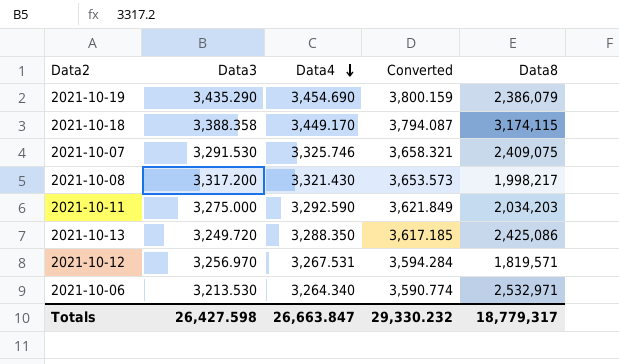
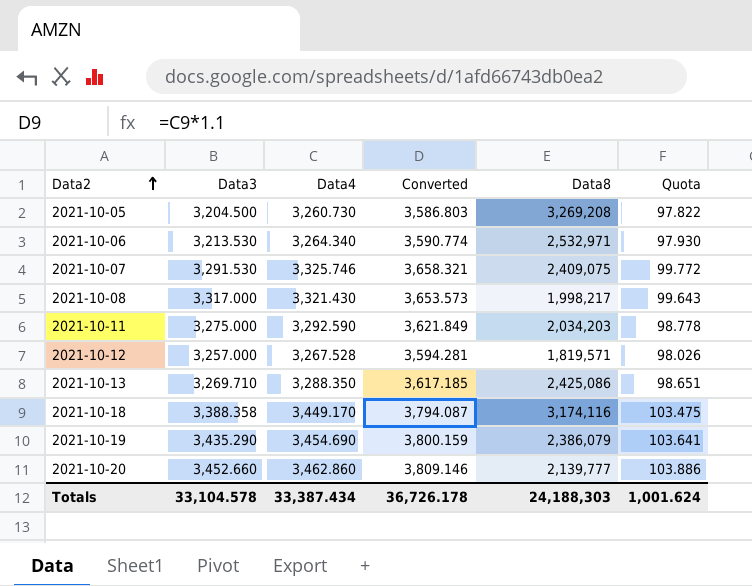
row order: Data4 descending -> Data2 ascending
column Quota | formula: none -> [Data4] * 0.03
row 2021-10-05: none -> 3,204.500 | 3,260.730 | 3,586.803 | 3,269,208 | 97.822
2021-10-08 | Data3: 3,317.200 -> 3,317.000
2021-10-12 | Data3: 3,256.970 -> 3,257.000
2021-10-12 | Data4: 3,267.531 -> 3,267.528
2021-10-12 | Converted: 3,594.284 -> 3,594.281
2021-10-13 | Data3: 3,249.720 -> 3,269.710
2021-10-18 | Data8: 3,174,115 -> 3,174,116
row 2021-10-20: none -> 3,452.660 | 3,462.860 | 3,809.146 | 2,139,777 | 103.886
Totals | Data3: 26,427.598 -> 33,104.578
Totals | Data4: 26,663.847 -> 33,387.434
Totals | Converted: 29,330.232 -> 36,726.178
Totals | Data8: 18,779,317 -> 24,188,303

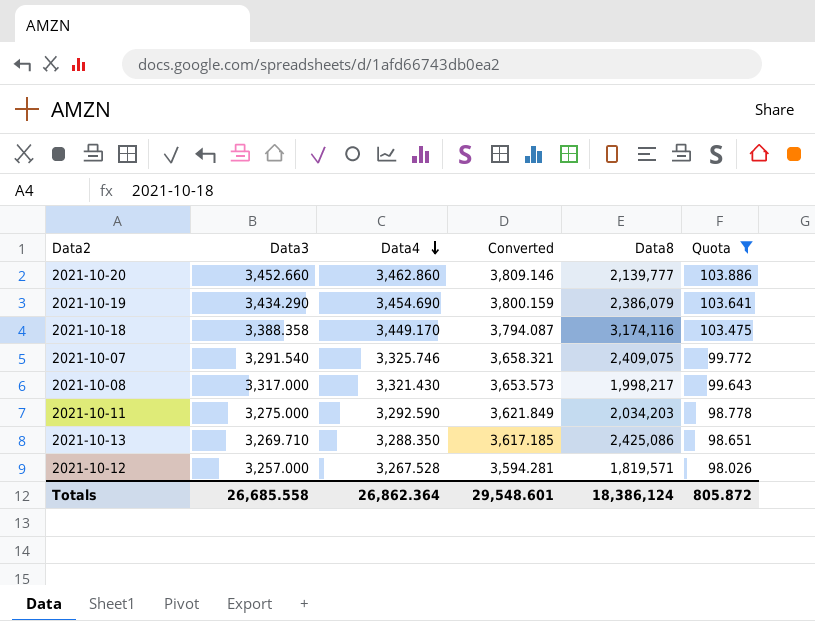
filter: none -> Quota >= 98.026
row order: Data2 ascending -> Data4 descending
2021-10-19 | Data3: 3,435.290 -> 3,434.290
2021-10-07 | Data3: 3,291.530 -> 3,291.540
Totals | Data3: 33,104.578 -> 26,685.558
Totals | Data4: 33,387.434 -> 26,862.364
Totals | Converted: 36,726.178 -> 29,548.601
Totals | Data8: 24,188,303 -> 18,386,124
Totals | Quota: 1,001.624 -> 805.872

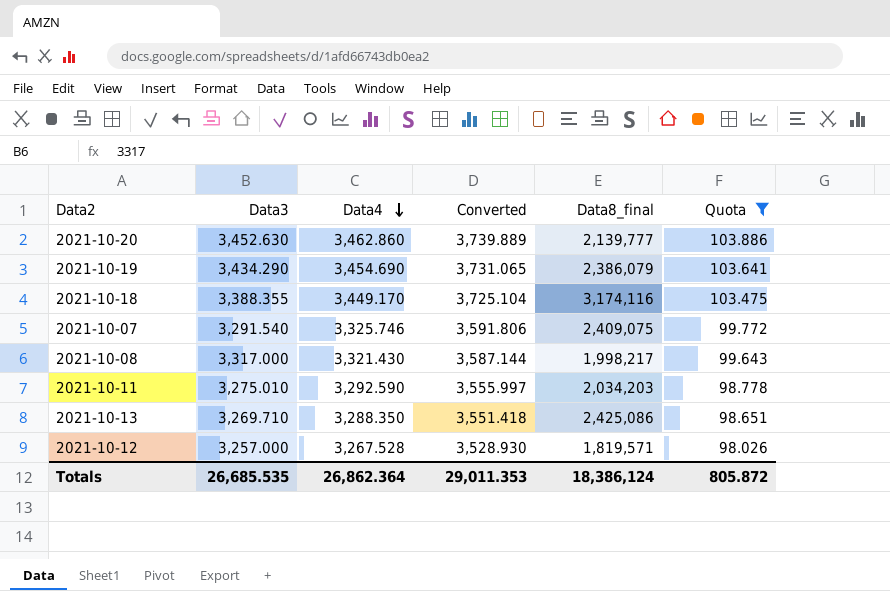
column Converted | formula: [Data4] * 1.1 -> [Data4] * 1.08
column name: Data8 -> Data8_final
2021-10-20 | Data3: 3,452.660 -> 3,452.630
2021-10-18 | Data3: 3,388.358 -> 3,388.355
2021-10-11 | Data3: 3,275.000 -> 3,275.010
Totals | Data3: 26,685.558 -> 26,685.535
Totals | Converted: 29,548.601 -> 29,011.353

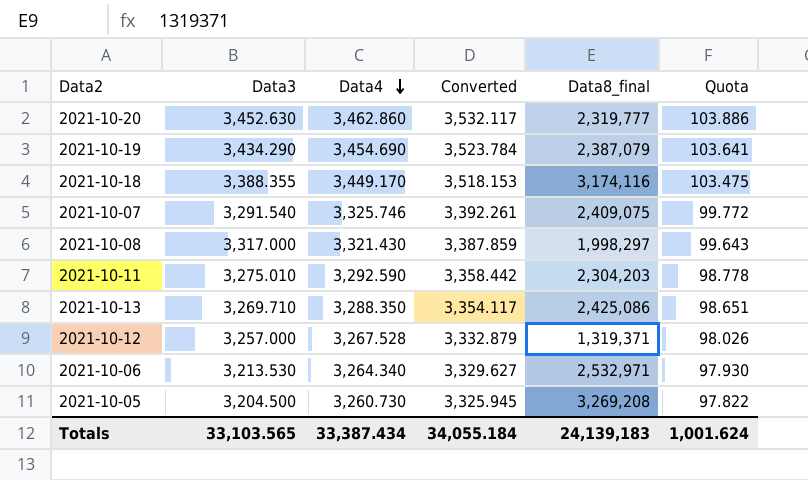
filter: Quota >= 98.026 -> none
column Converted | formula: [Data4] * 1.08 -> [Data4] * 1.02
2021-10-20 | Data8_final: 2,139,777 -> 2,319,777
2021-10-19 | Data8_final: 2,386,079 -> 2,387,079
2021-10-08 | Data8_final: 1,998,217 -> 1,998,297
2021-10-11 | Data8_final: 2,034,203 -> 2,304,203
2021-10-12 | Data8_final: 1,819,571 -> 1,319,371
Totals | Data3: 26,685.535 -> 33,103.565
Totals | Data4: 26,862.364 -> 33,387.434
Totals | Converted: 29,011.353 -> 34,055.184
Totals | Data8_final: 18,386,124 -> 24,139,183
Totals | Quota: 805.872 -> 1,001.624

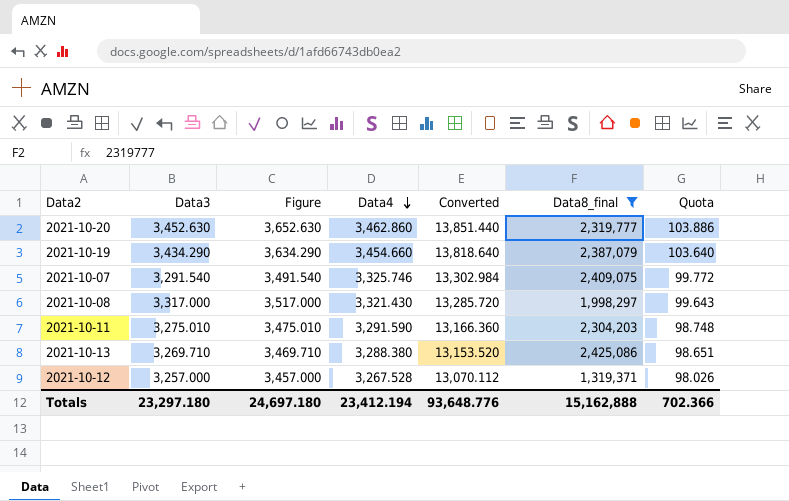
filter: none -> Data8_final <= 2,425,086
column Figure | formula: none -> [Data3] + 200
column Converted | formula: [Data4] * 1.02 -> [Data4] * 4
2021-10-19 | Data4: 3,454.690 -> 3,454.660
2021-10-19 | Quota: 103.641 -> 103.640
2021-10-11 | Data4: 3,292.590 -> 3,291.590
2021-10-11 | Quota: 98.778 -> 98.748
2021-10-13 | Data4: 3,288.350 -> 3,288.380
Totals | Data3: 33,103.565 -> 23,297.180
Totals | Data4: 33,387.434 -> 23,412.194
Totals | Converted: 34,055.184 -> 93,648.776
Totals | Data8_final: 24,139,183 -> 15,162,888
Totals | Quota: 1,001.624 -> 702.366

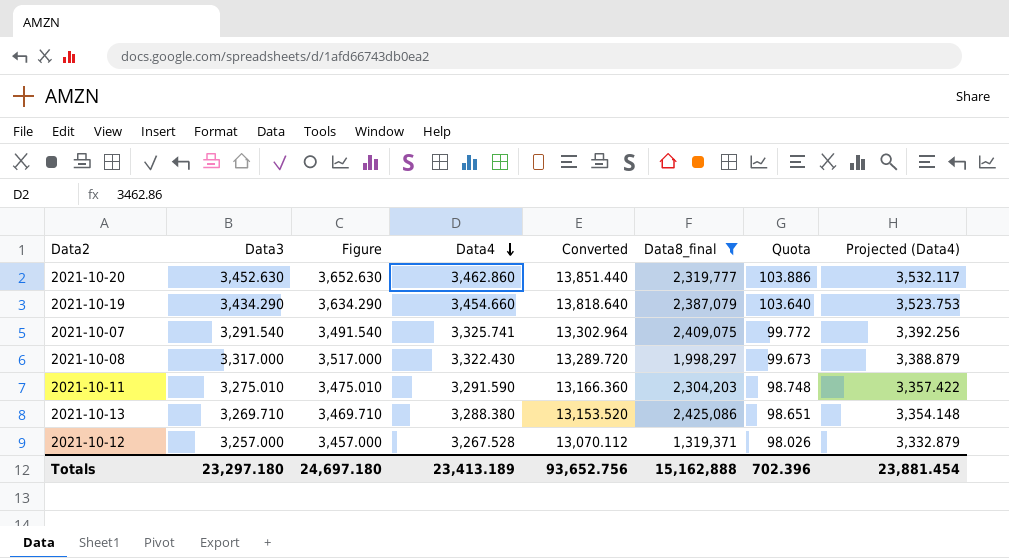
column Projected (Data4) | formula: none -> [Data4] * 1.02
2021-10-07 | Data4: 3,325.746 -> 3,325.741
2021-10-07 | Converted: 13,302.984 -> 13,302.964
2021-10-08 | Data4: 3,321.430 -> 3,322.430
2021-10-08 | Converted: 13,285.720 -> 13,289.720
2021-10-08 | Quota: 99.643 -> 99.673
Totals | Data4: 23,412.194 -> 23,413.189
Totals | Converted: 93,648.776 -> 93,652.756
Totals | Quota: 702.366 -> 702.396

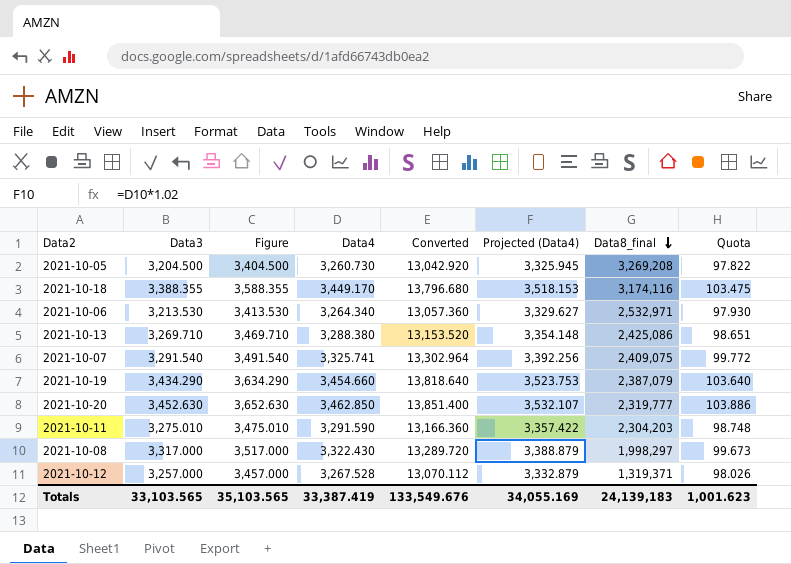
filter: Data8_final <= 2,425,086 -> none
row order: Data4 descending -> Data8_final descending
column Projected (Data4) | position: 8 -> 6
2021-10-20 | Data4: 3,462.860 -> 3,462.850
2021-10-20 | Converted: 13,851.440 -> 13,851.400
2021-10-20 | Projected (Data4): 3,532.117 -> 3,532.107
Totals | Data3: 23,297.180 -> 33,103.565
Totals | Figure: 24,697.180 -> 35,103.565
Totals | Data4: 23,413.189 -> 33,387.419
Totals | Converted: 93,652.756 -> 133,549.676
Totals | Projected (Data4): 23,881.454 -> 34,055.169
Totals | Data8_final: 15,162,888 -> 24,139,183
Totals | Quota: 702.396 -> 1,001.623

